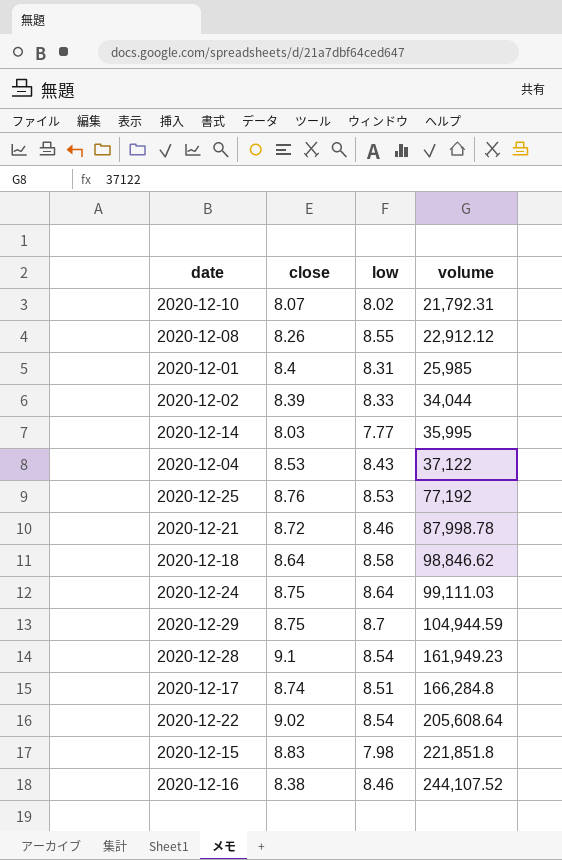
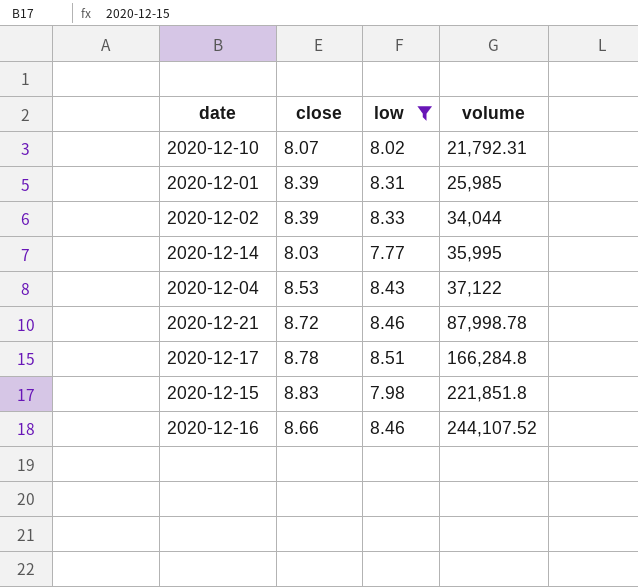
filter: none -> low <= 8.51
2020-12-01 | close: 8.4 -> 8.39
2020-12-17 | close: 8.74 -> 8.78
2020-12-16 | close: 8.38 -> 8.66

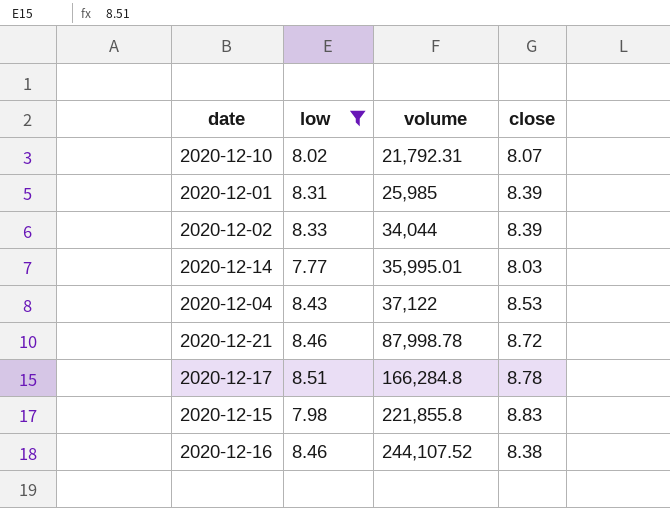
column close | position: 2 -> 4
2020-12-14 | volume: 35,995 -> 35,995.01
2020-12-15 | volume: 221,851.8 -> 221,855.8
2020-12-16 | close: 8.66 -> 8.38

